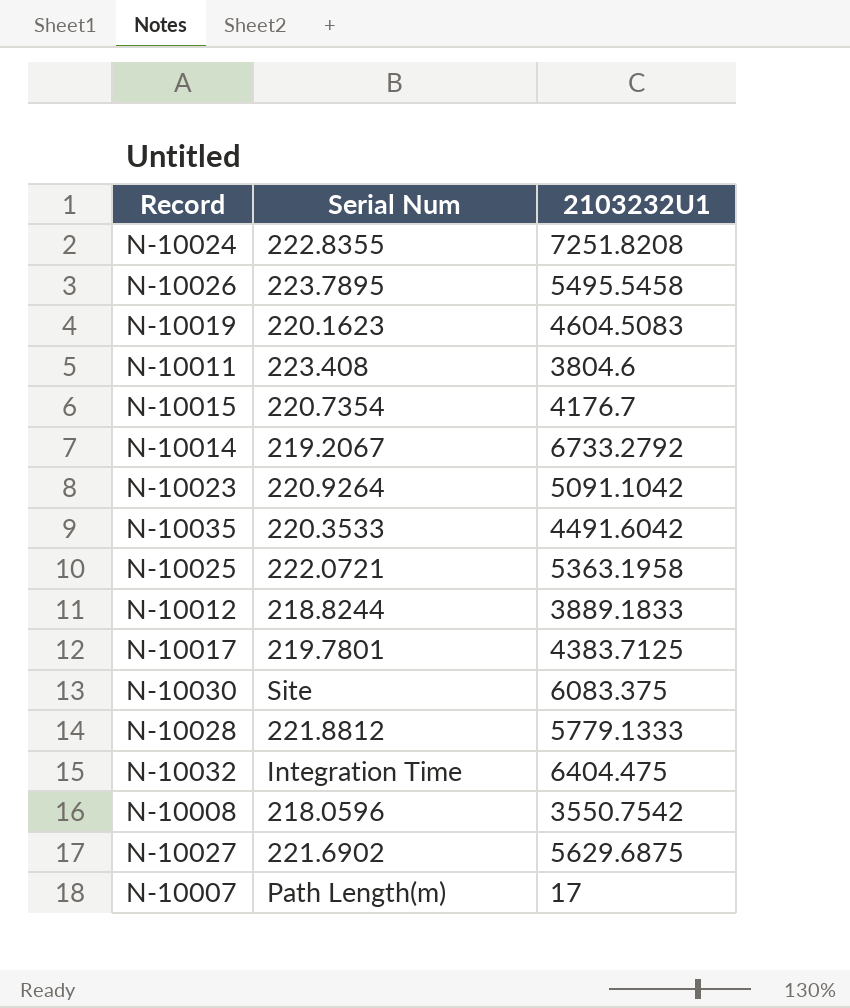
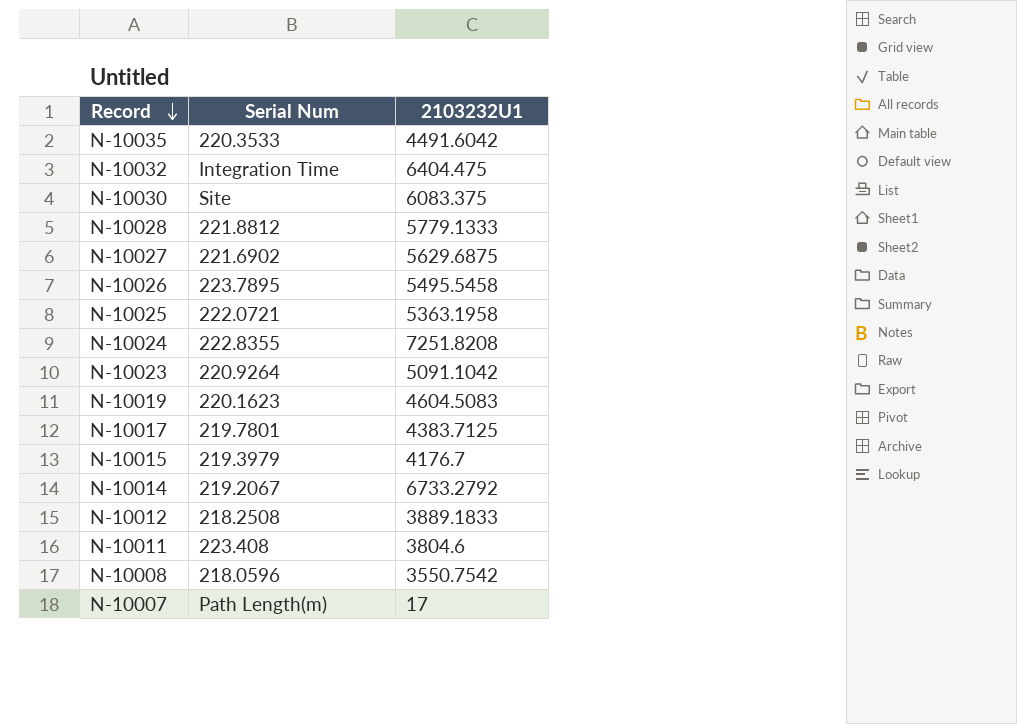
row order: none -> Record descending
N-10015 | Serial Num: 220.7354 -> 219.3979
N-10012 | Serial Num: 218.8244 -> 218.2508

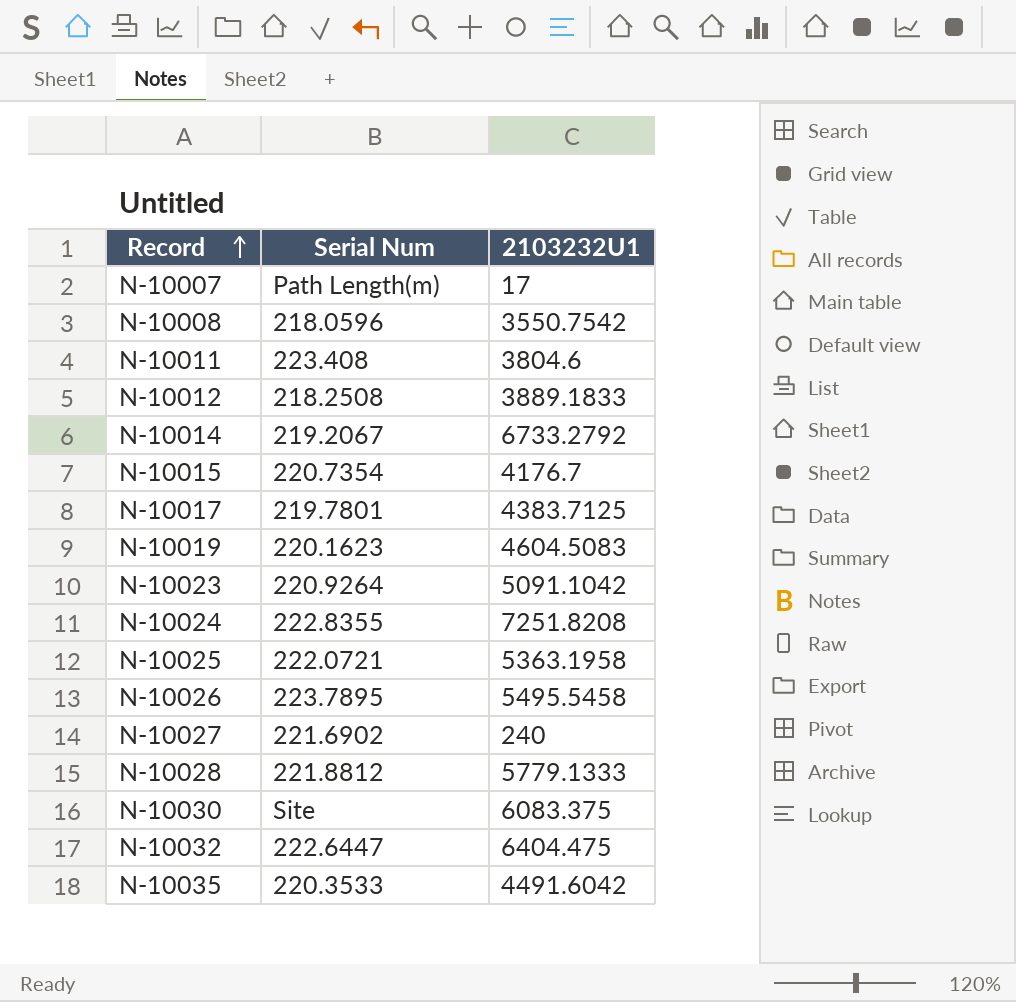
row order: Record descending -> Record ascending
N-10015 | Serial Num: 219.3979 -> 220.7354
N-10027 | 2103232U1: 5629.6875 -> 240
N-10032 | Serial Num: Integration Time -> 222.6447

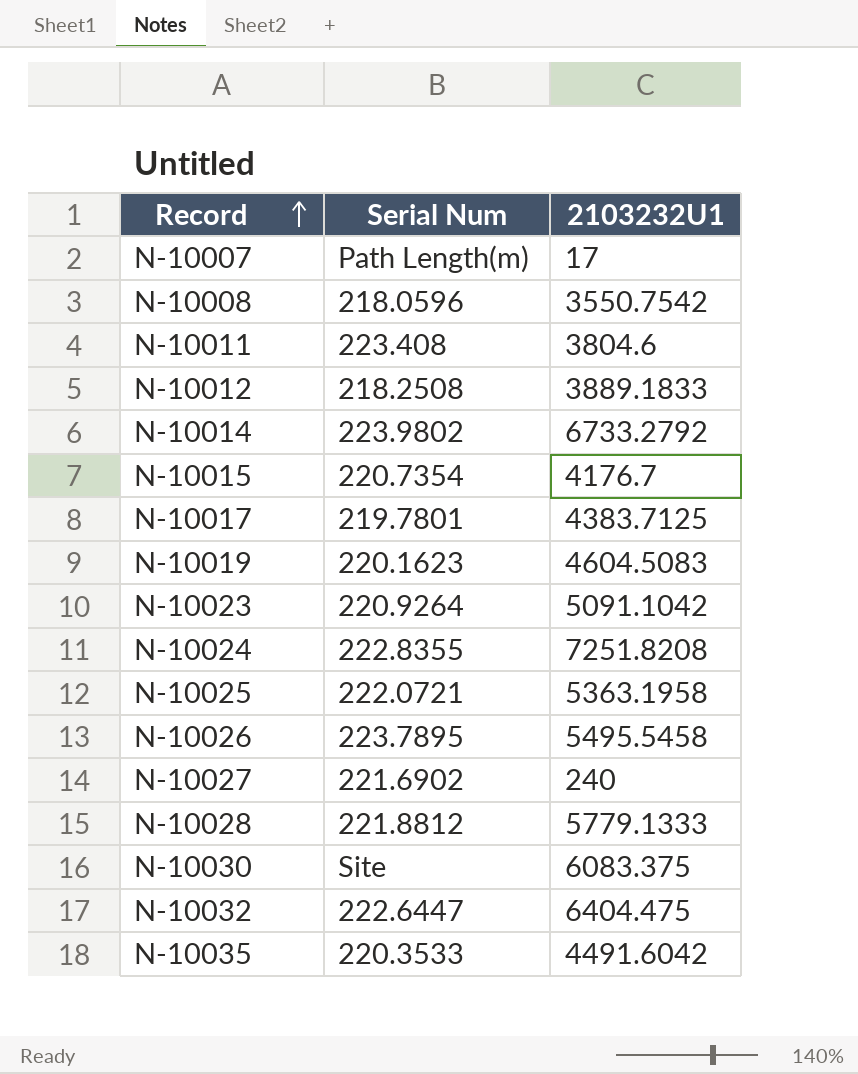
N-10014 | Serial Num: 219.2067 -> 223.9802

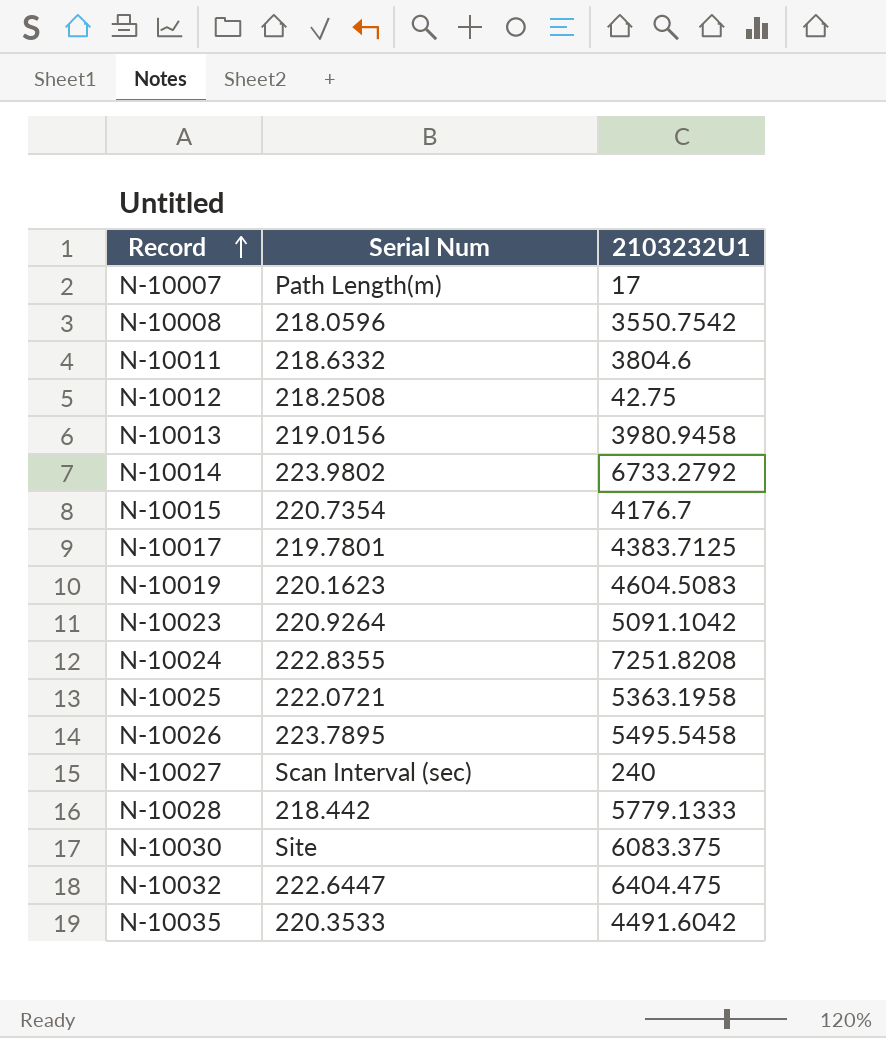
N-10011 | Serial Num: 223.408 -> 218.6332
N-10012 | 2103232U1: 3889.1833 -> 42.75
row N-10013: none -> 219.0156 | 3980.9458
N-10027 | Serial Num: 221.6902 -> Scan Interval (sec)
N-10028 | Serial Num: 221.8812 -> 218.442

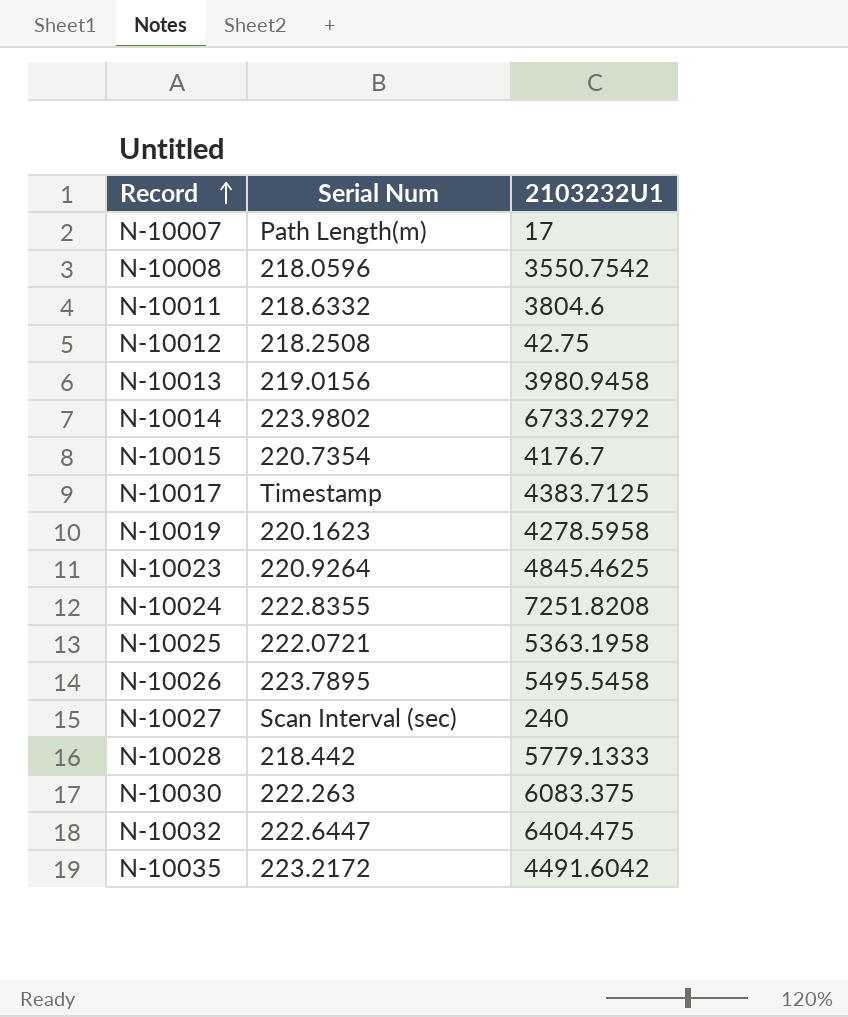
N-10017 | Serial Num: 219.7801 -> Timestamp
N-10019 | 2103232U1: 4604.5083 -> 4278.5958
N-10023 | 2103232U1: 5091.1042 -> 4845.4625
N-10030 | Serial Num: Site -> 222.263
N-10035 | Serial Num: 220.3533 -> 223.2172

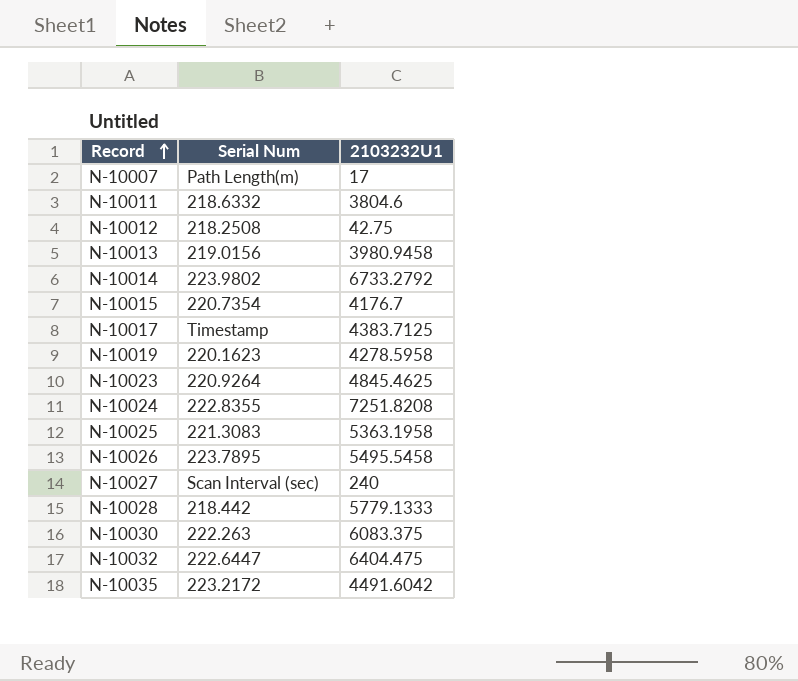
row N-10008: 218.0596 | 3550.7542 -> none
N-10025 | Serial Num: 222.0721 -> 221.3083

